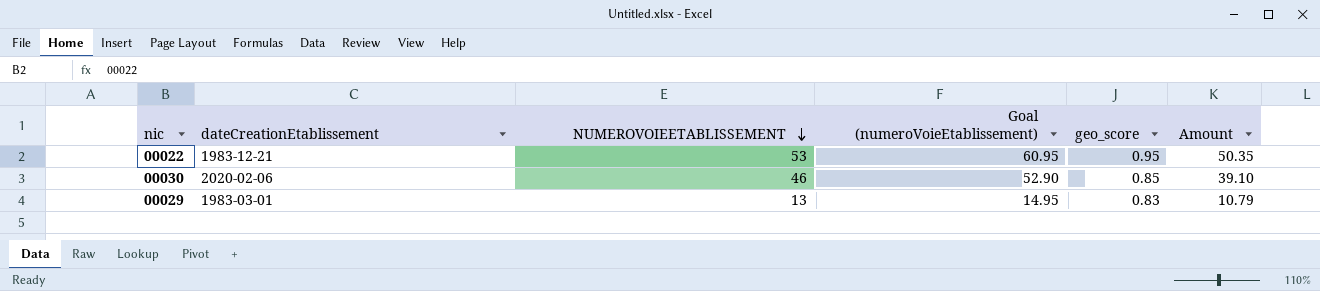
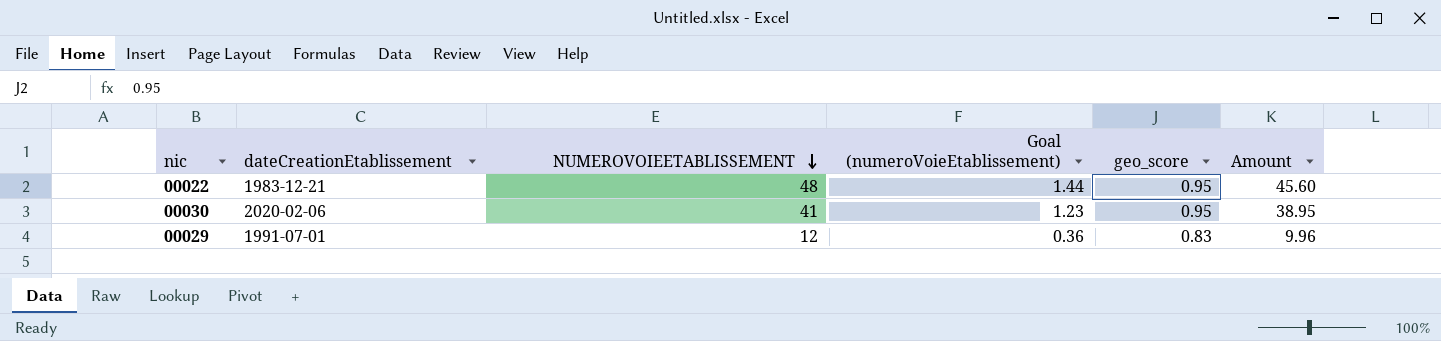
column Goal (numeroVoieEtablissement) | formula: [NUMEROVOIEETABLISSEMENT] * 1.15 -> [NUMEROVOIEETABLISSEMENT] * 0.03
00022 | NUMEROVOIEETABLISSEMENT: 53 -> 48
00022 | Amount: 50.35 -> 45.60
00030 | NUMEROVOIEETABLISSEMENT: 46 -> 41
00030 | geo_score: 0.85 -> 0.95
00030 | Amount: 39.10 -> 38.95
00029 | dateCreationEtablissement: 1983-03-01 -> 1991-07-01
00029 | NUMEROVOIEETABLISSEMENT: 13 -> 12
00029 | Amount: 10.79 -> 9.96

